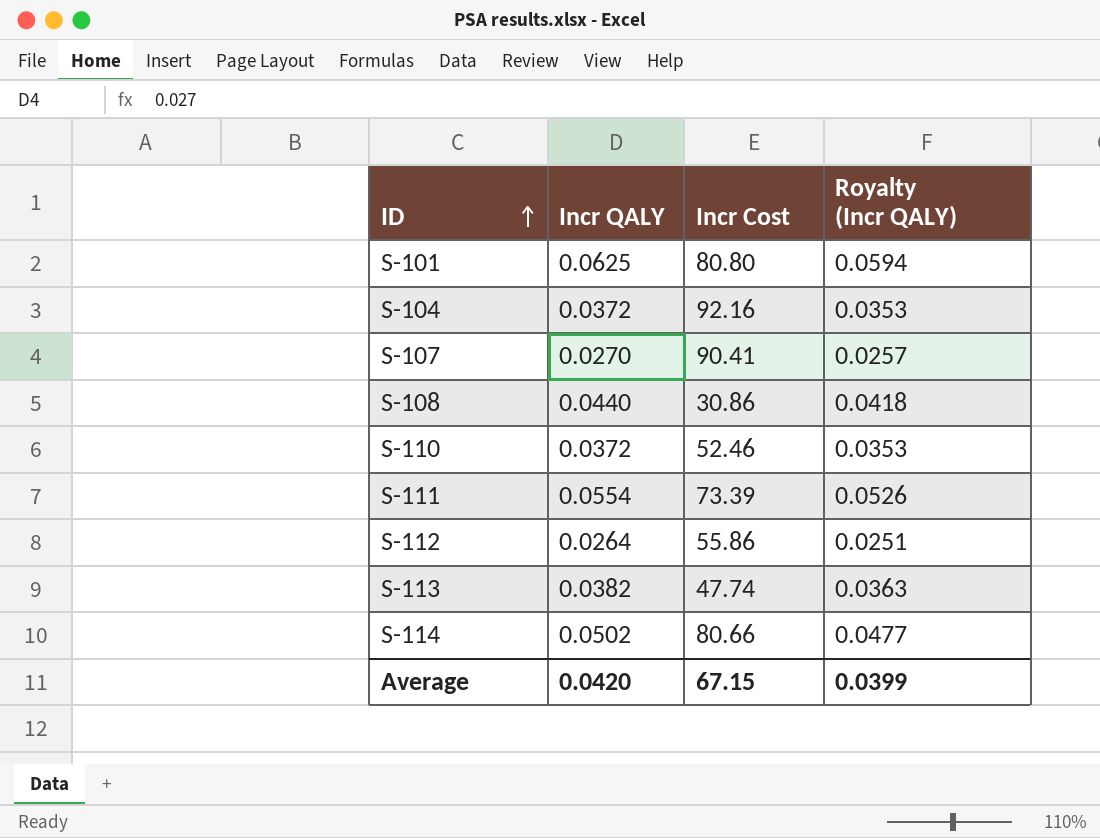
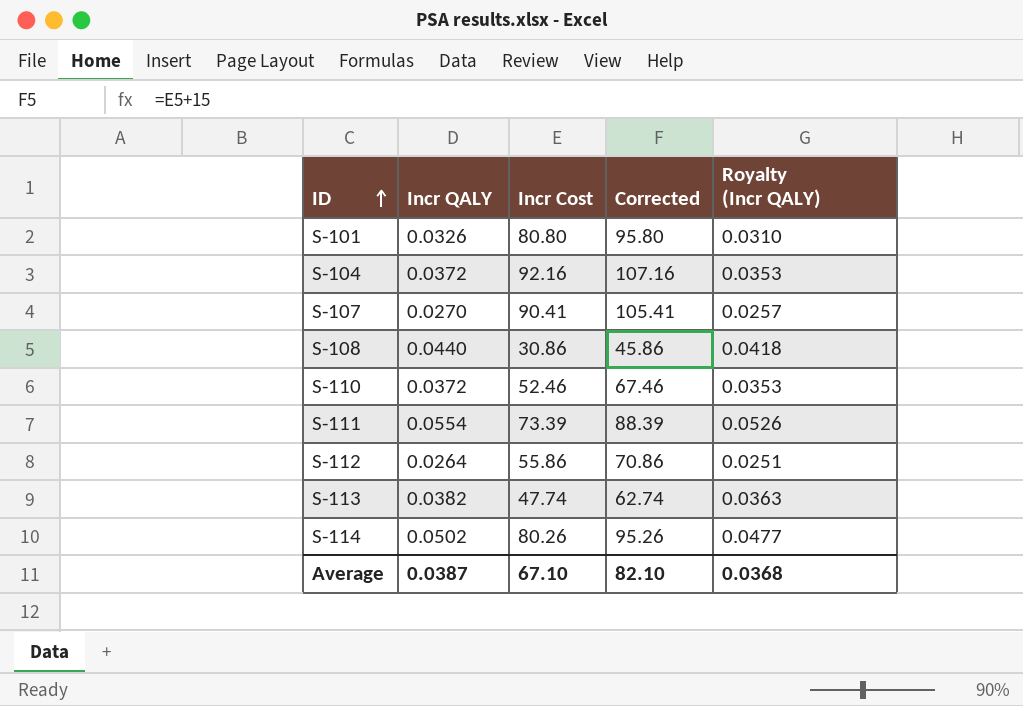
column Corrected | formula: none -> [Incr Cost] + 15
S-101 | Incr QALY: 0.0625 -> 0.0326
S-101 | Royalty (Incr QALY): 0.0594 -> 0.0310
S-114 | Incr Cost: 80.66 -> 80.26
Average | Incr QALY: 0.0420 -> 0.0387
Average | Incr Cost: 67.15 -> 67.10
Average | Royalty (Incr QALY): 0.0399 -> 0.0368

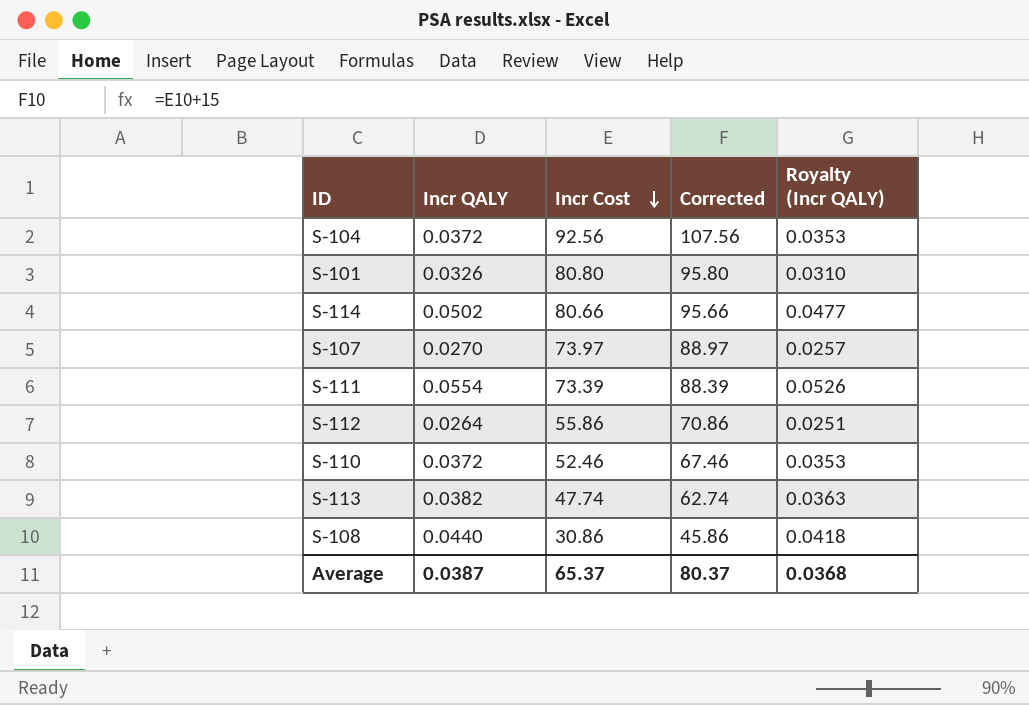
row order: ID ascending -> Incr Cost descending
S-104 | Incr Cost: 92.16 -> 92.56
S-104 | Corrected: 107.16 -> 107.56
S-114 | Incr Cost: 80.26 -> 80.66
S-114 | Corrected: 95.26 -> 95.66
S-107 | Incr Cost: 90.41 -> 73.97
S-107 | Corrected: 105.41 -> 88.97
Average | Incr Cost: 67.10 -> 65.37
Average | Corrected: 82.10 -> 80.37

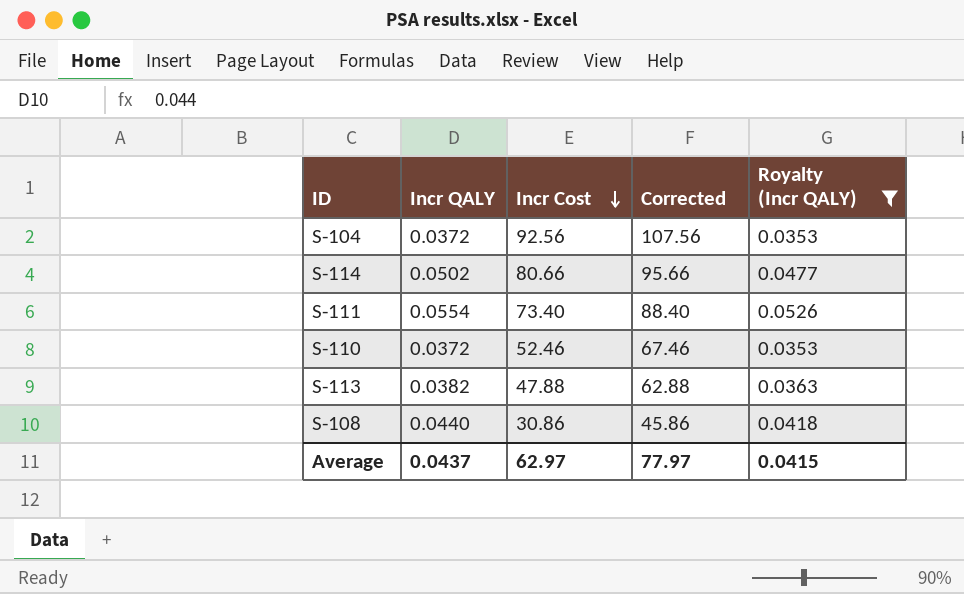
filter: none -> Royalty (Incr QALY) >= 0.0353
S-111 | Incr Cost: 73.39 -> 73.40
S-111 | Corrected: 88.39 -> 88.40
S-113 | Incr Cost: 47.74 -> 47.88
S-113 | Corrected: 62.74 -> 62.88
Average | Incr QALY: 0.0387 -> 0.0437
Average | Incr Cost: 65.37 -> 62.97
Average | Corrected: 80.37 -> 77.97
Average | Royalty (Incr QALY): 0.0368 -> 0.0415

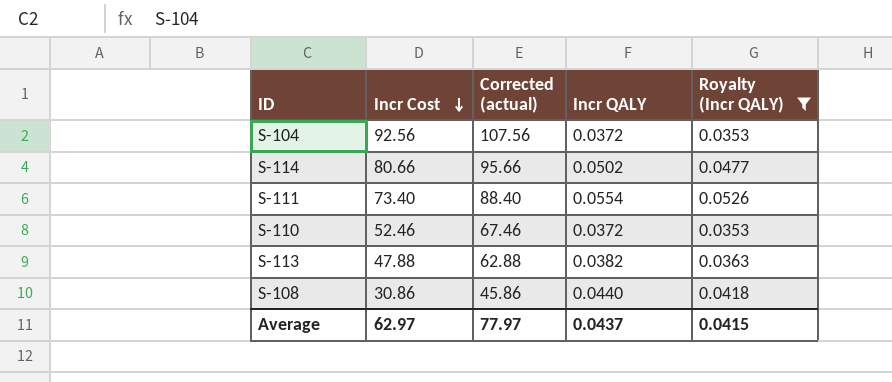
column name: Corrected -> Corrected (actual)
column Incr QALY | position: 2 -> 4

